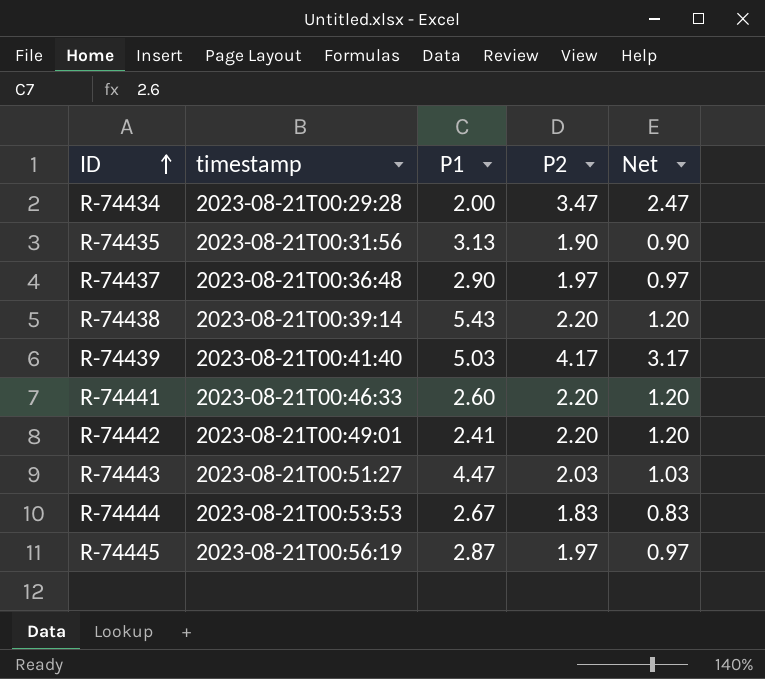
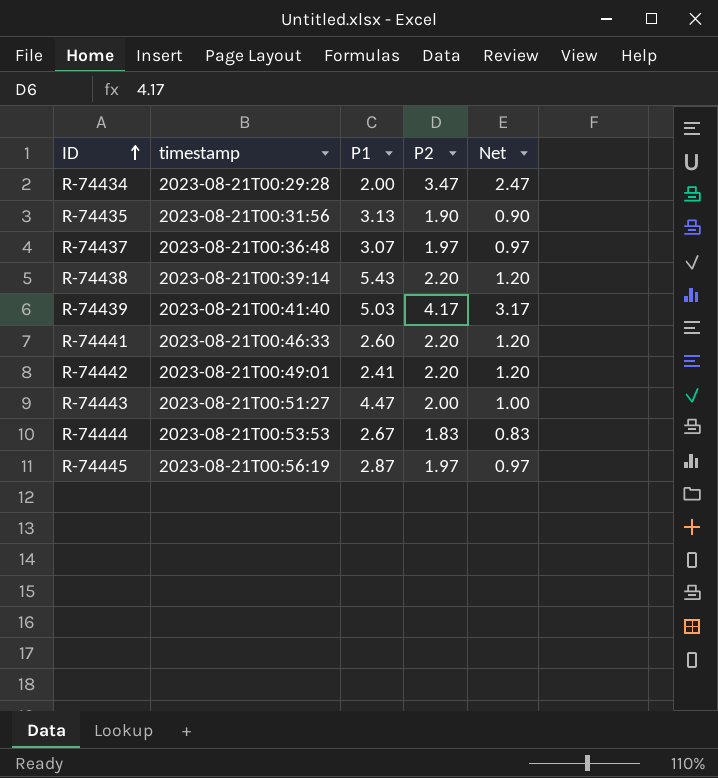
R-74437 | P1: 2.90 -> 3.07
R-74443 | P2: 2.03 -> 2.00
R-74443 | Net: 1.03 -> 1.00

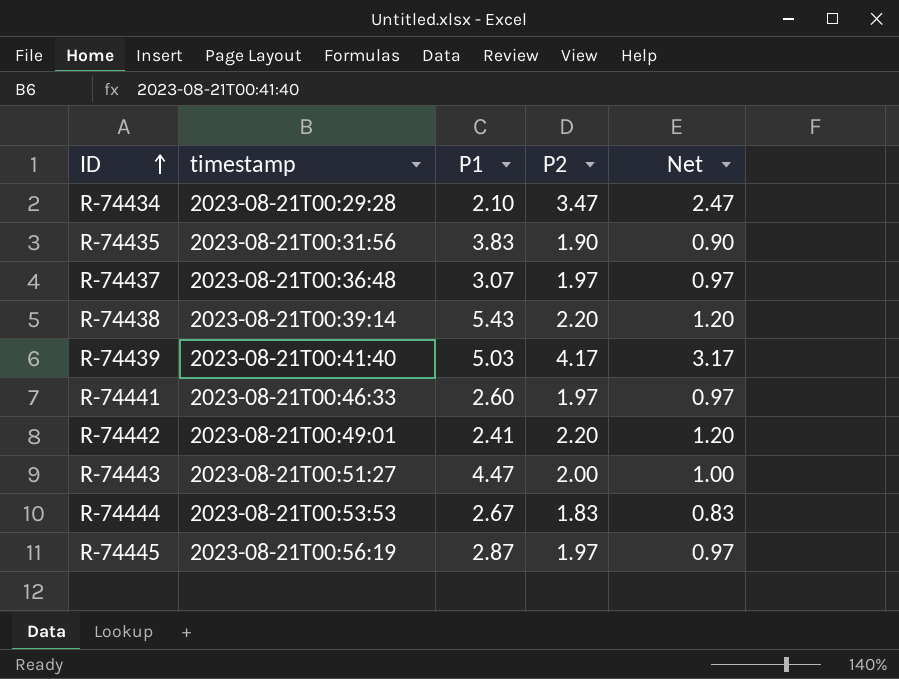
R-74434 | P1: 2.00 -> 2.10
R-74435 | P1: 3.13 -> 3.83
R-74441 | P2: 2.20 -> 1.97
R-74441 | Net: 1.20 -> 0.97

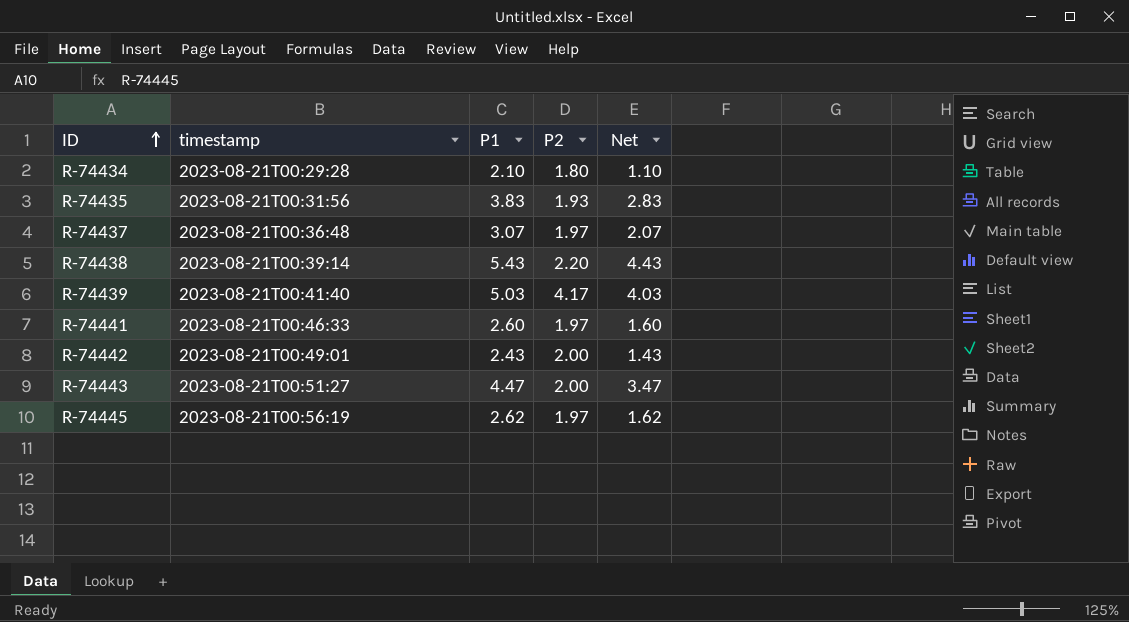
column Net | formula: [P2] - 1 -> [P1] - 1
row R-74444: 2023-08-21T00:53:53 | 2.67 | 1.83 | 0.83 -> none
R-74434 | P2: 3.47 -> 1.80
R-74435 | P2: 1.90 -> 1.93
R-74442 | P1: 2.41 -> 2.43
R-74442 | P2: 2.20 -> 2.00
R-74445 | P1: 2.87 -> 2.62

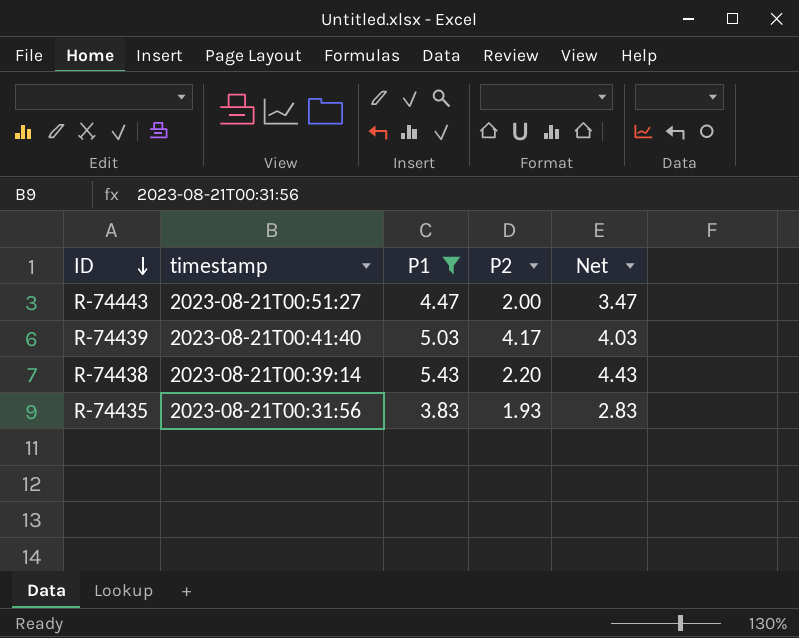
filter: none -> P1 >= 3.83
row order: ID ascending -> ID descending

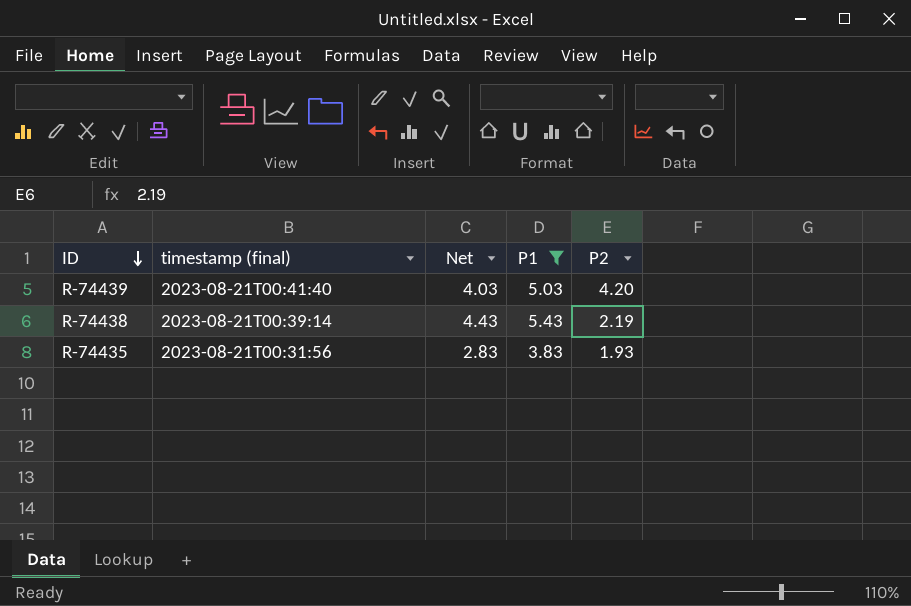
column name: timestamp -> timestamp (final)
column Net | position: 5 -> 3
row R-74443: 2023-08-21T00:51:27 | 4.47 | 2.00 | 3.47 -> none
R-74439 | P2: 4.17 -> 4.20
R-74438 | P2: 2.20 -> 2.19

